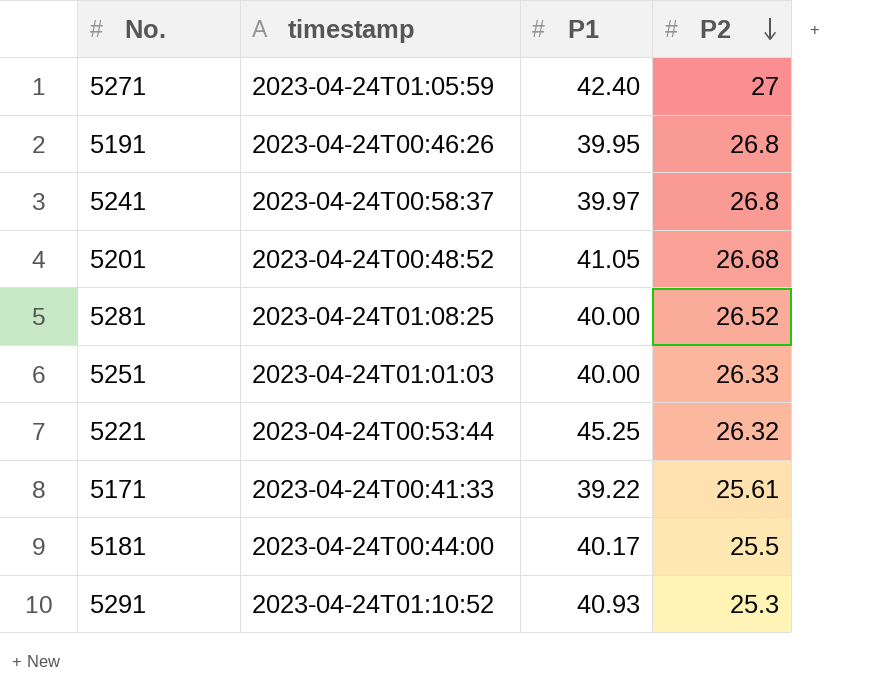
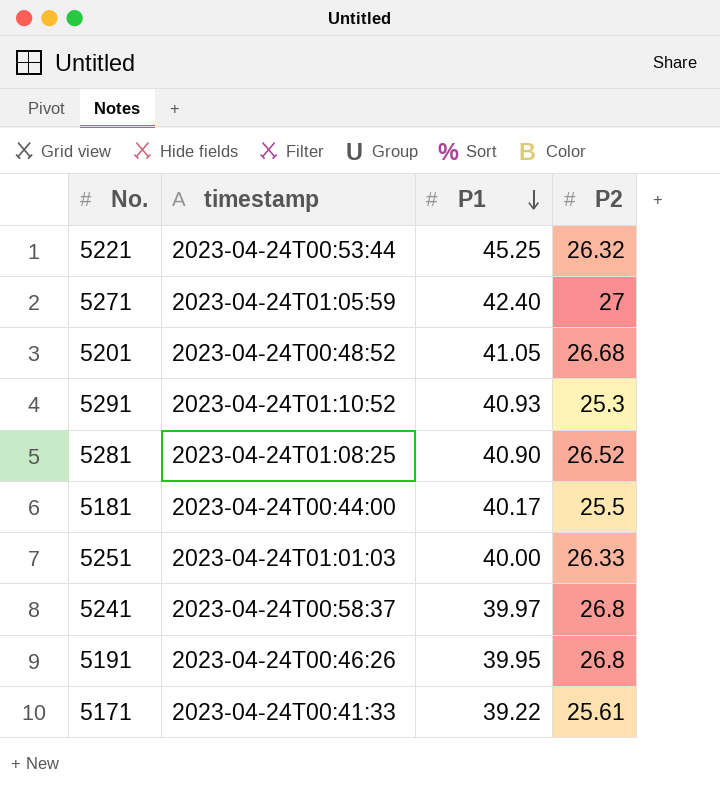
row order: P2 descending -> P1 descending
5281 | P1: 40.00 -> 40.90

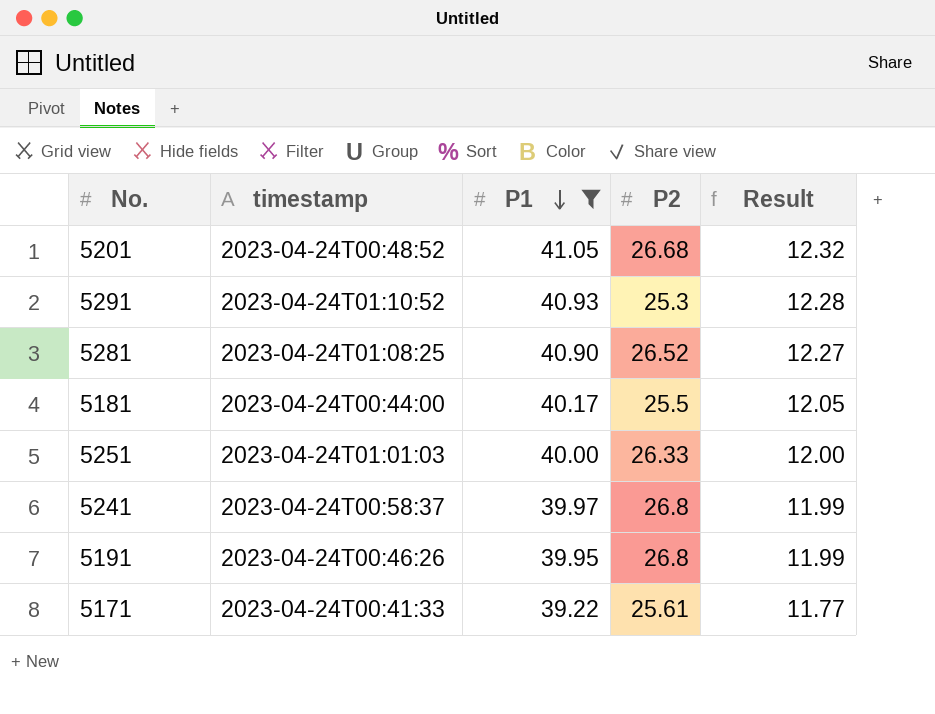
filter: none -> P1 <= 41.05
column Result | formula: none -> [P1] * 0.3

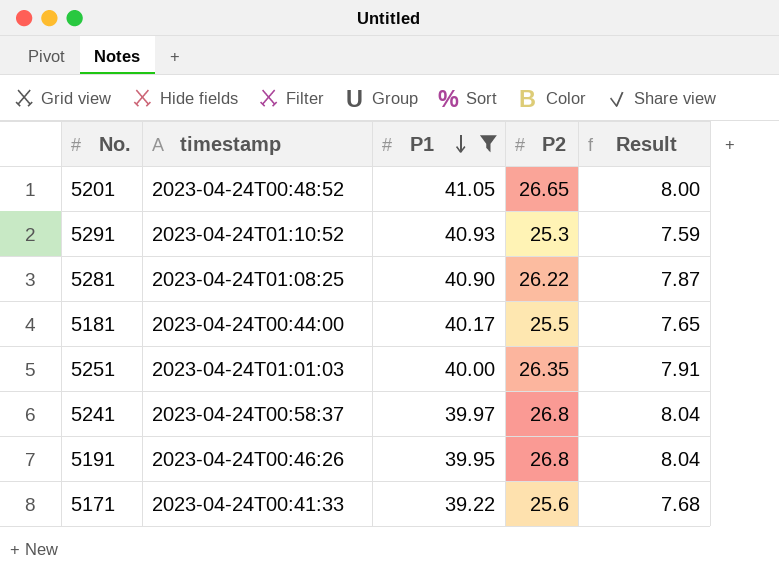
column Result | formula: [P1] * 0.3 -> [P2] * 0.3
5201 | P2: 26.68 -> 26.65
5281 | P2: 26.52 -> 26.22
5251 | P2: 26.33 -> 26.35
5171 | P2: 25.61 -> 25.6

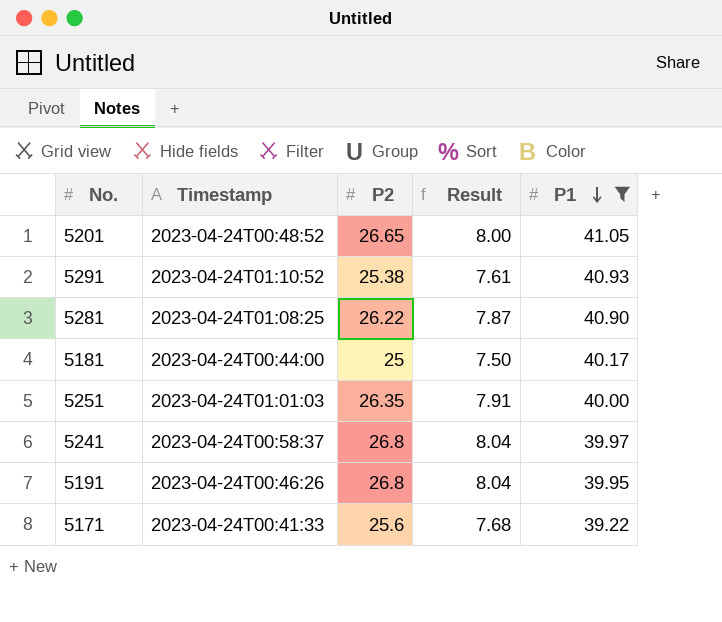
column name: timestamp -> Timestamp
column P1 | position: 3 -> 5
5291 | P2: 25.3 -> 25.38
5291 | Result: 7.59 -> 7.61
5181 | P2: 25.5 -> 25
5181 | Result: 7.65 -> 7.50

